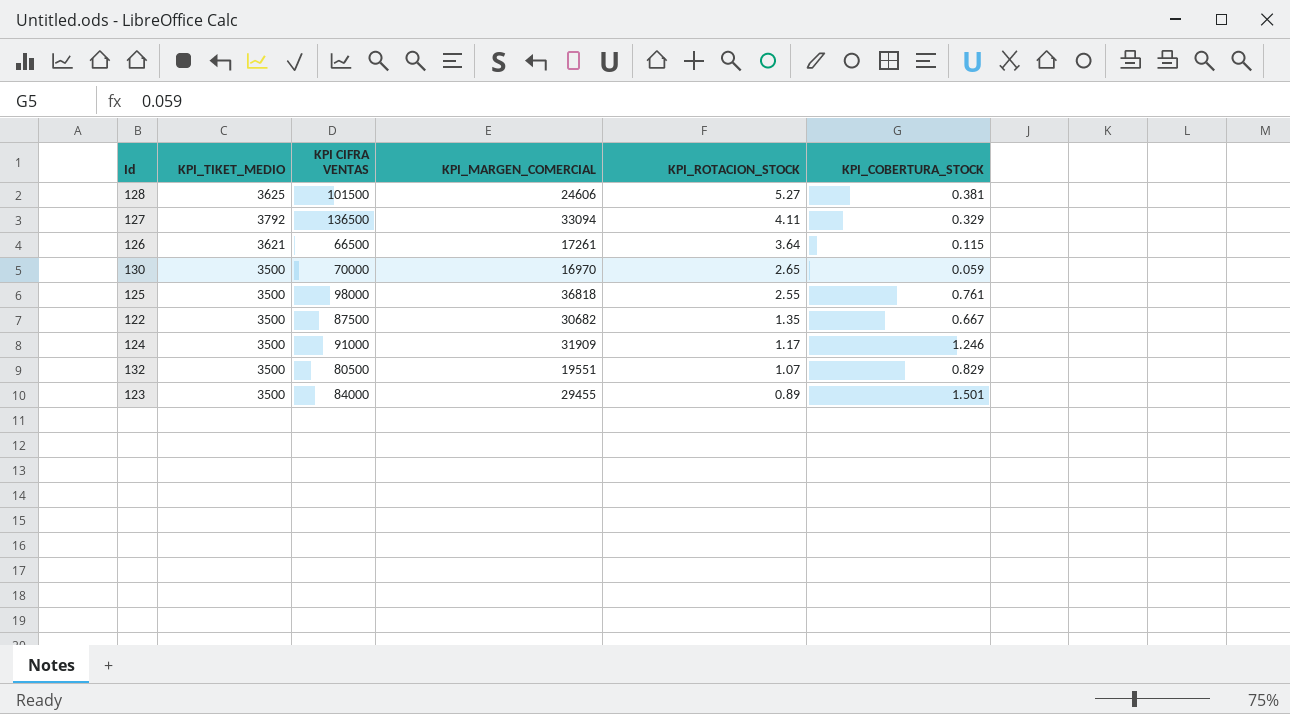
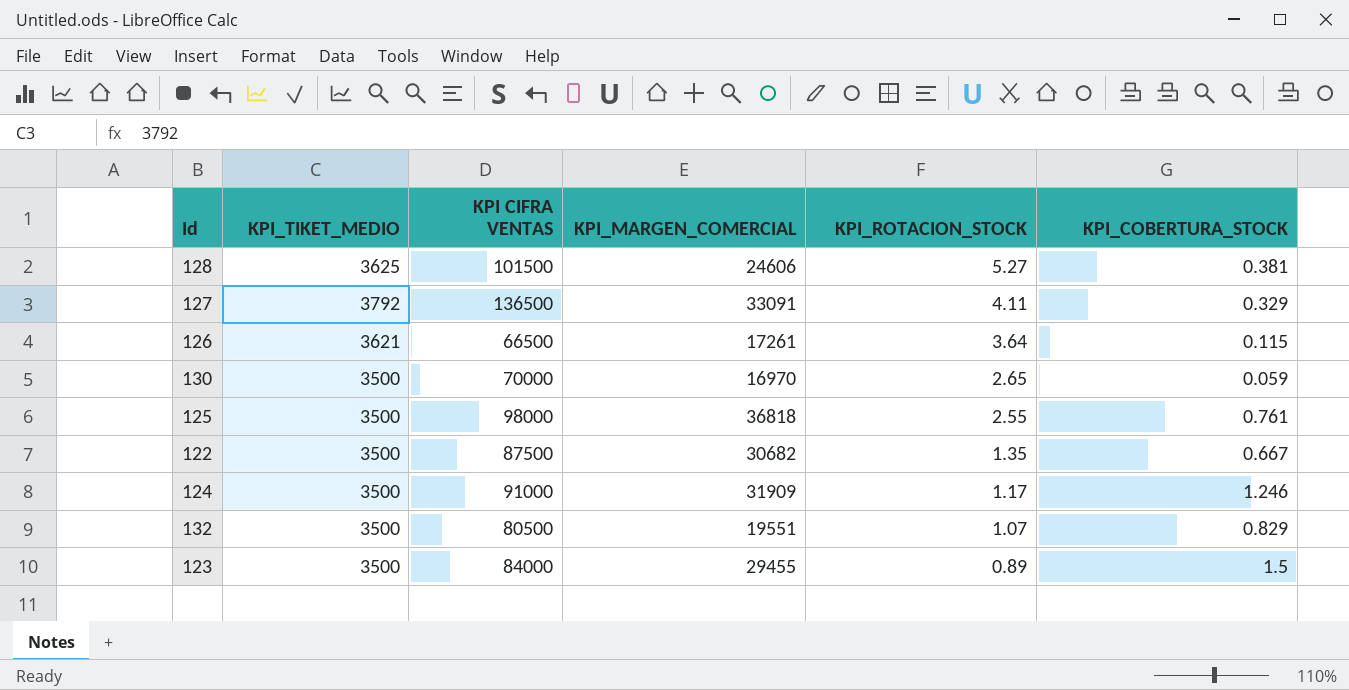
127 | KPI_MARGEN_COMERCIAL: 33094 -> 33091
123 | KPI_COBERTURA_STOCK: 1.501 -> 1.5

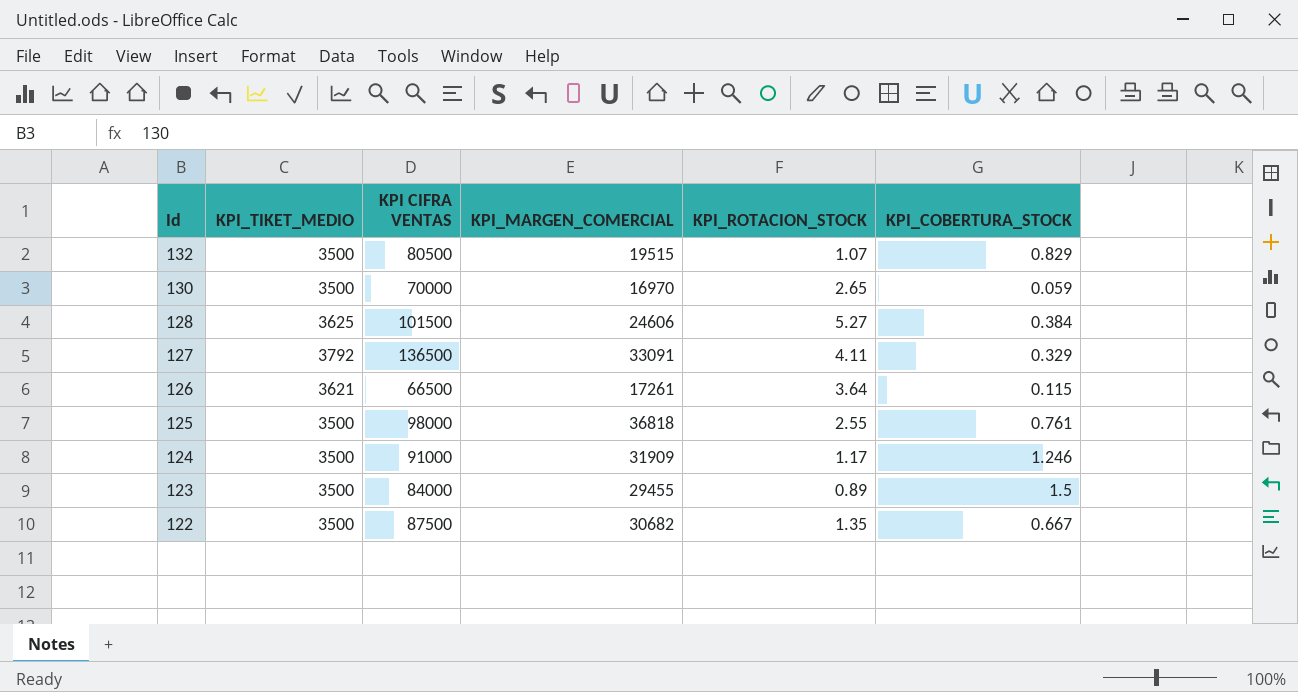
row order: KPI_ROTACION_STOCK descending -> Id descending
132 | KPI_MARGEN_COMERCIAL: 19551 -> 19515
128 | KPI_COBERTURA_STOCK: 0.381 -> 0.384

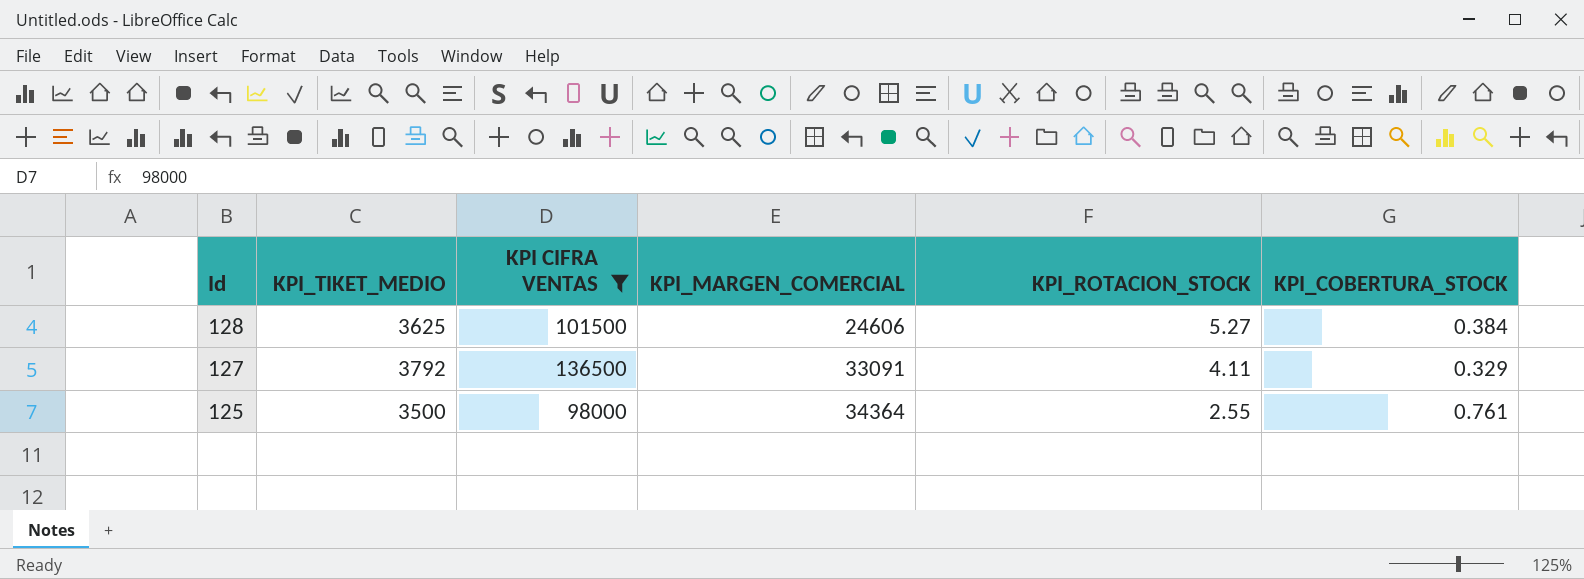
filter: none -> KPI CIFRA VENTAS >= 98000
125 | KPI_MARGEN_COMERCIAL: 36818 -> 34364

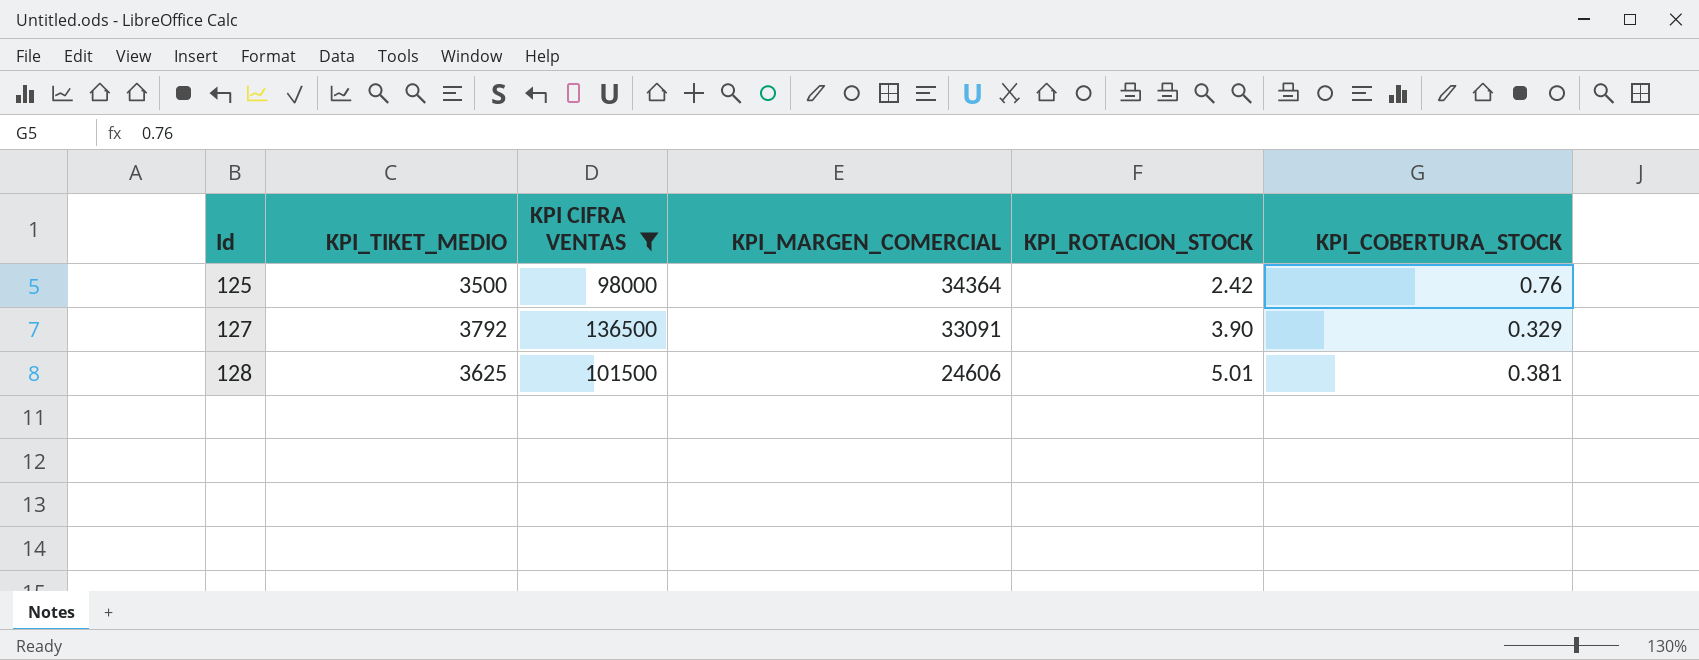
row order: Id descending -> Id ascending
125 | KPI_ROTACION_STOCK: 2.55 -> 2.42
125 | KPI_COBERTURA_STOCK: 0.761 -> 0.76
127 | KPI_ROTACION_STOCK: 4.11 -> 3.90
128 | KPI_ROTACION_STOCK: 5.27 -> 5.01
128 | KPI_COBERTURA_STOCK: 0.384 -> 0.381

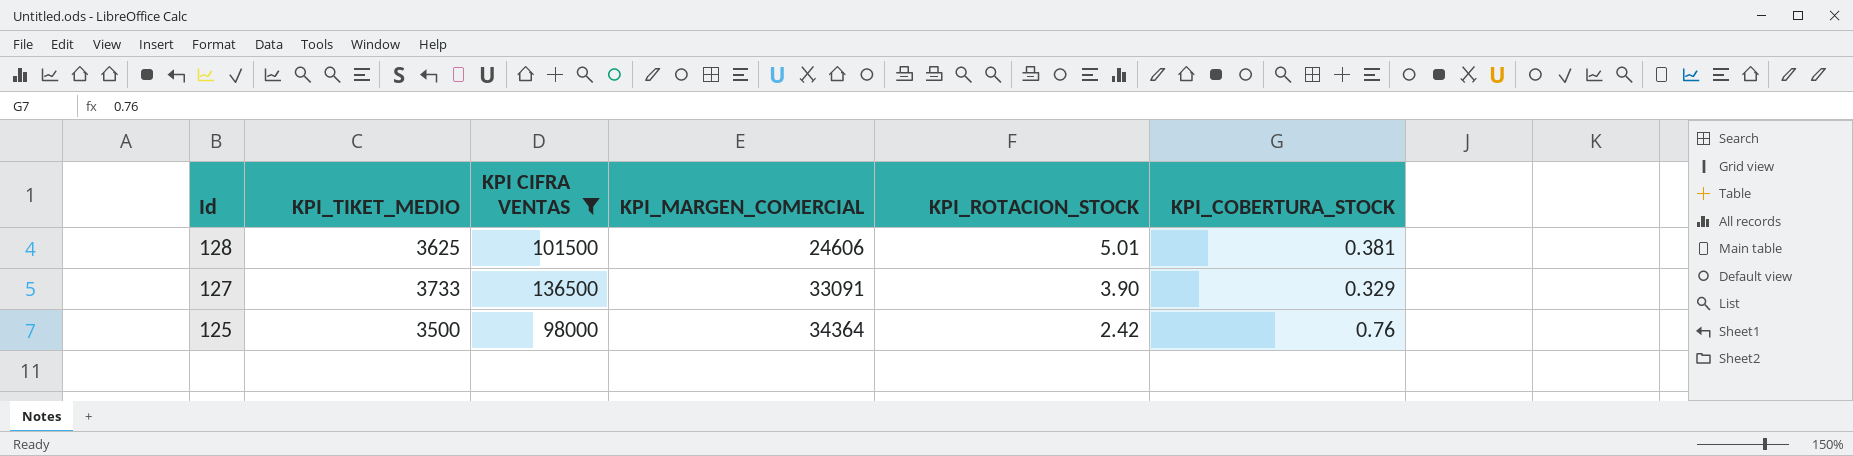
row order: Id ascending -> Id descending
127 | KPI_TIKET_MEDIO: 3792 -> 3733

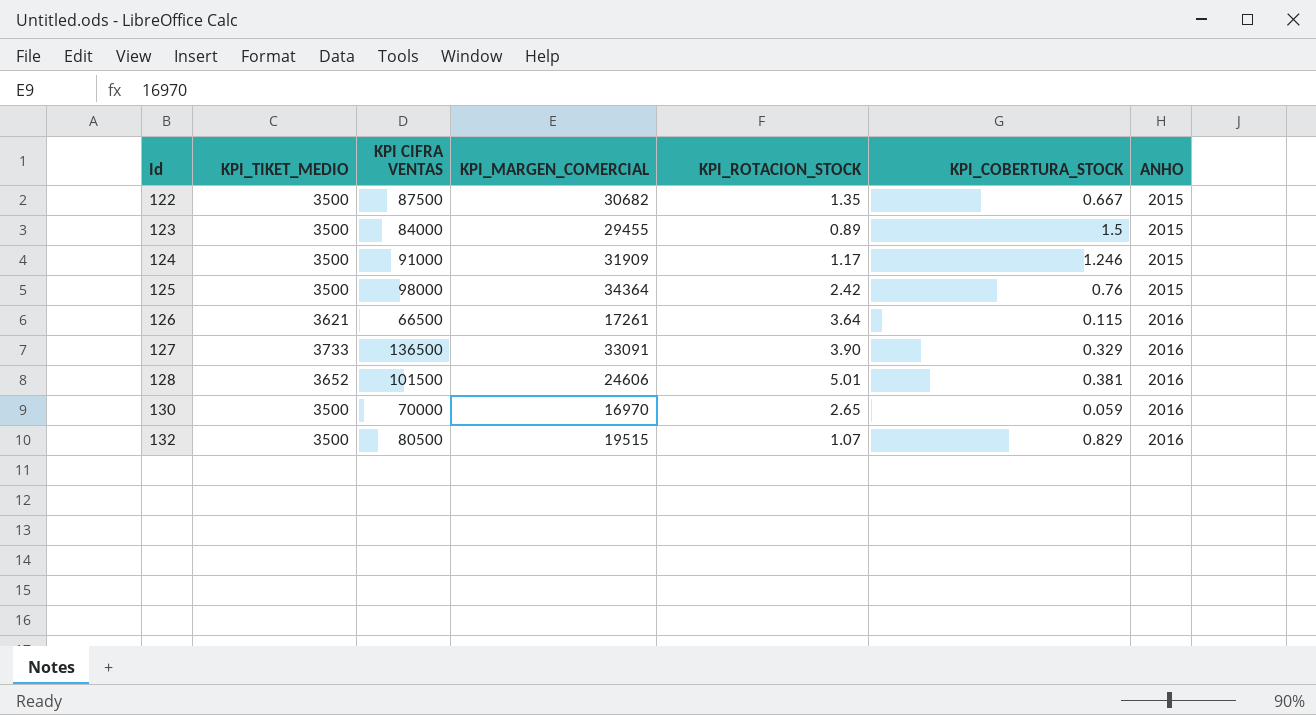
filter: KPI CIFRA VENTAS >= 98000 -> none
row order: Id descending -> Id ascending
column ANHO | position: none -> 7
128 | KPI_TIKET_MEDIO: 3625 -> 3652

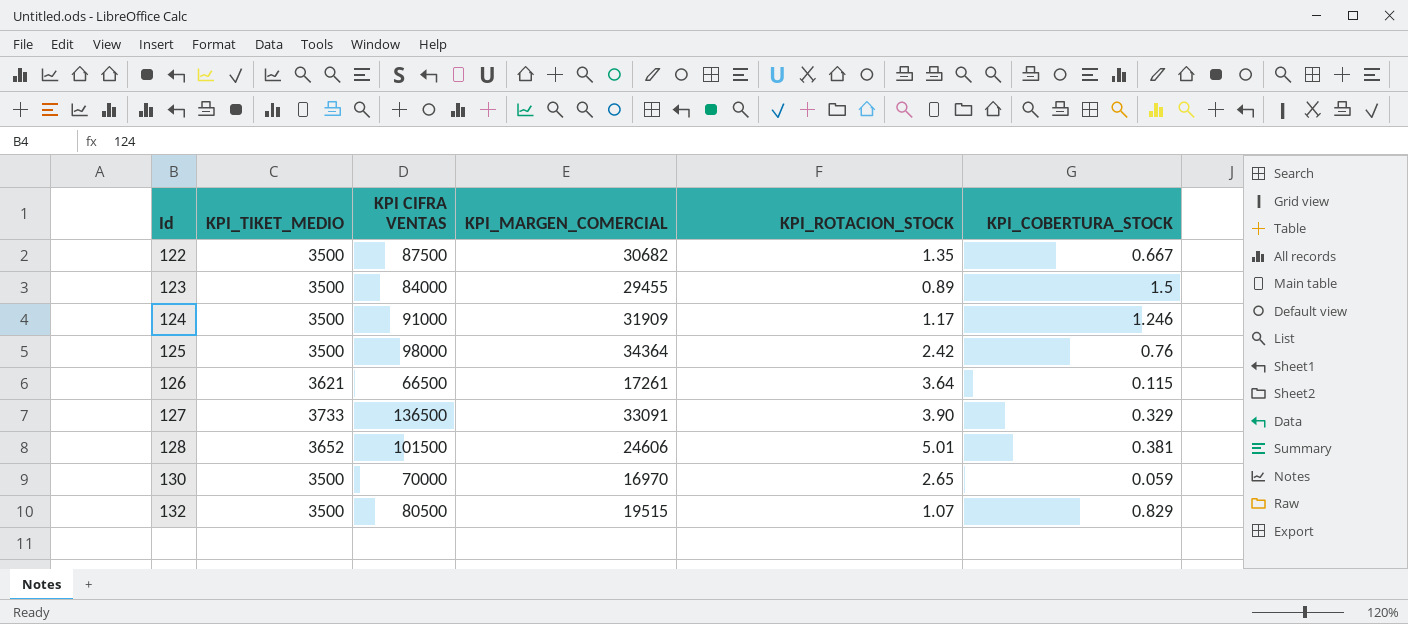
column ANHO | position: 7 -> none

